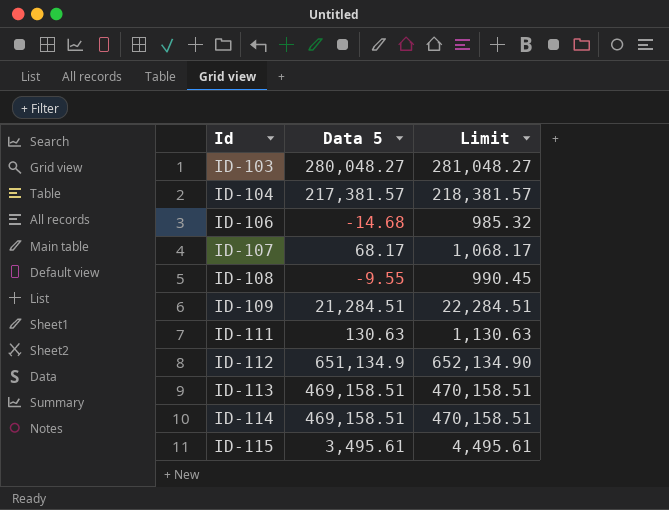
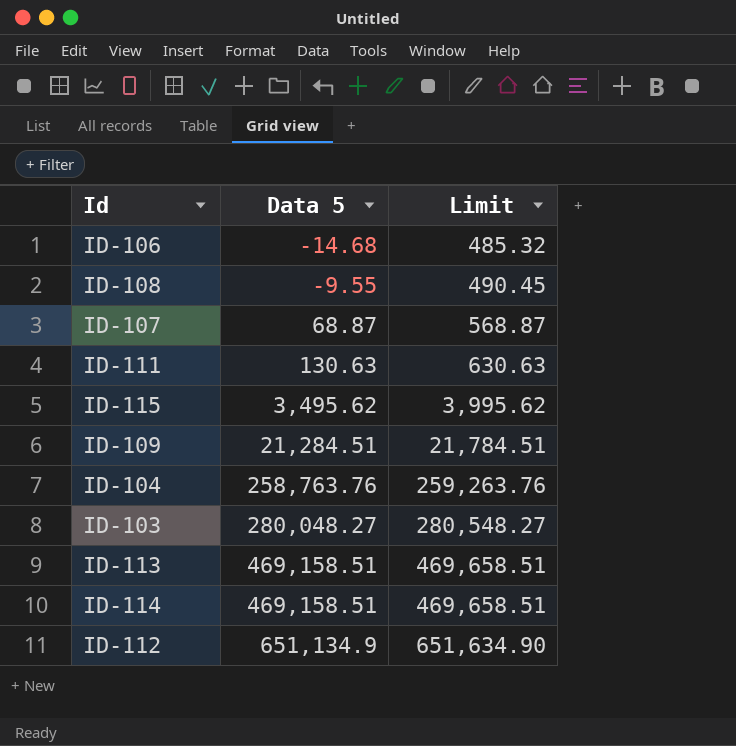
row order: Id ascending -> Data 5 ascending
column Limit | formula: [Data 5] + 1000 -> [Data 5] + 500
ID-107 | Data 5: 68.17 -> 68.87
ID-115 | Data 5: 3,495.61 -> 3,495.62
ID-104 | Data 5: 217,381.57 -> 258,763.76

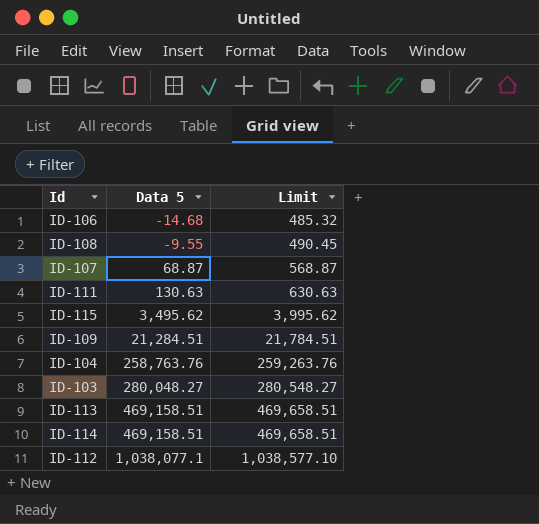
ID-112 | Data 5: 651,134.9 -> 1,038,077.1
ID-112 | Limit: 651,634.90 -> 1,038,577.10

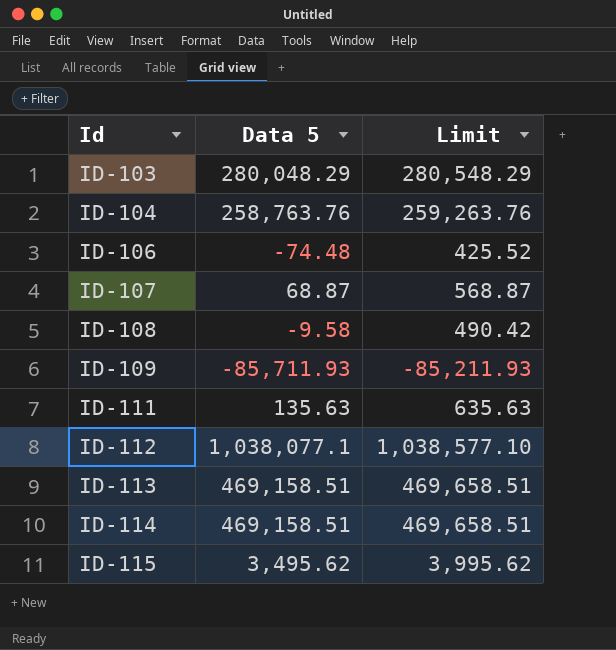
row order: Data 5 ascending -> Id ascending
ID-103 | Data 5: 280,048.27 -> 280,048.29
ID-103 | Limit: 280,548.27 -> 280,548.29
ID-106 | Data 5: -14.68 -> -74.48
ID-106 | Limit: 485.32 -> 425.52
ID-108 | Data 5: -9.55 -> -9.58
ID-108 | Limit: 490.45 -> 490.42
ID-109 | Data 5: 21,284.51 -> -85,711.93
ID-109 | Limit: 21,784.51 -> -85,211.93
ID-111 | Data 5: 130.63 -> 135.63
ID-111 | Limit: 630.63 -> 635.63

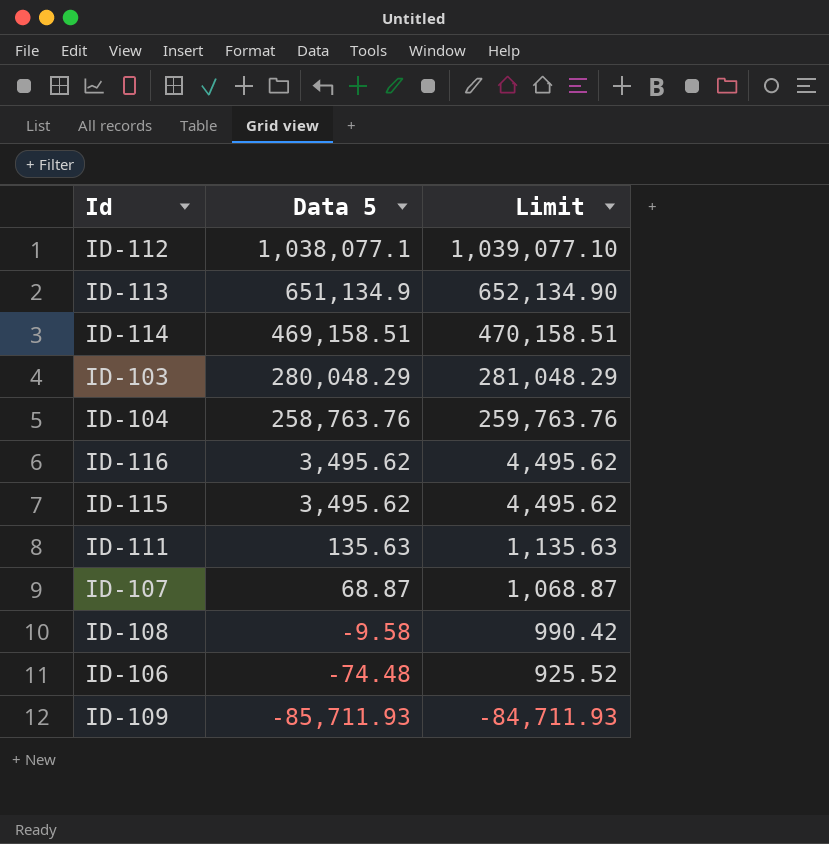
row order: Id ascending -> Data 5 descending
column Limit | formula: [Data 5] + 500 -> [Data 5] + 1000
ID-113 | Data 5: 469,158.51 -> 651,134.9
row ID-116: none -> 3,495.62 | 4,495.62

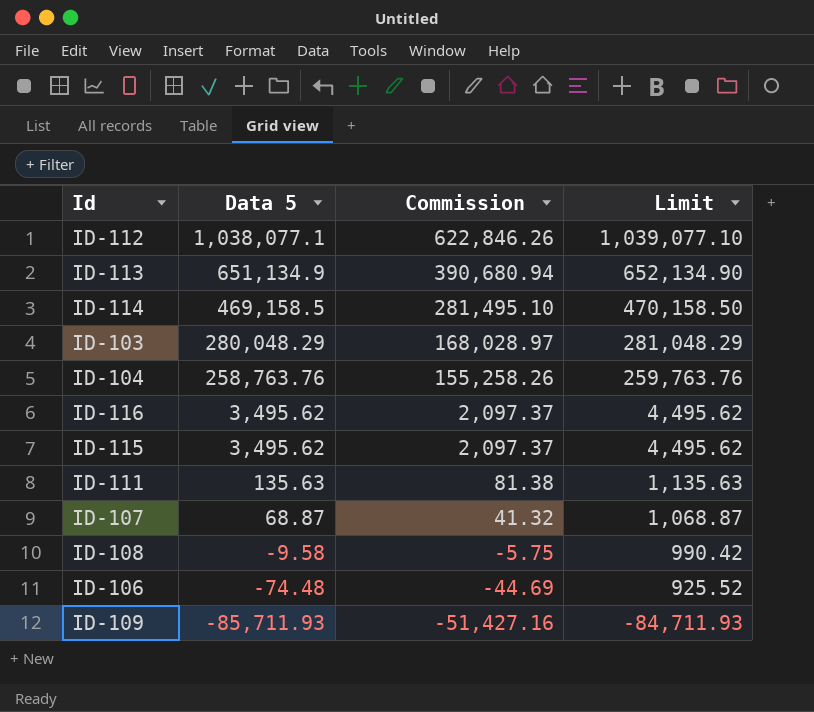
column Commission | formula: none -> [Data 5] * 0.6
ID-114 | Data 5: 469,158.51 -> 469,158.5
ID-114 | Limit: 470,158.51 -> 470,158.50

